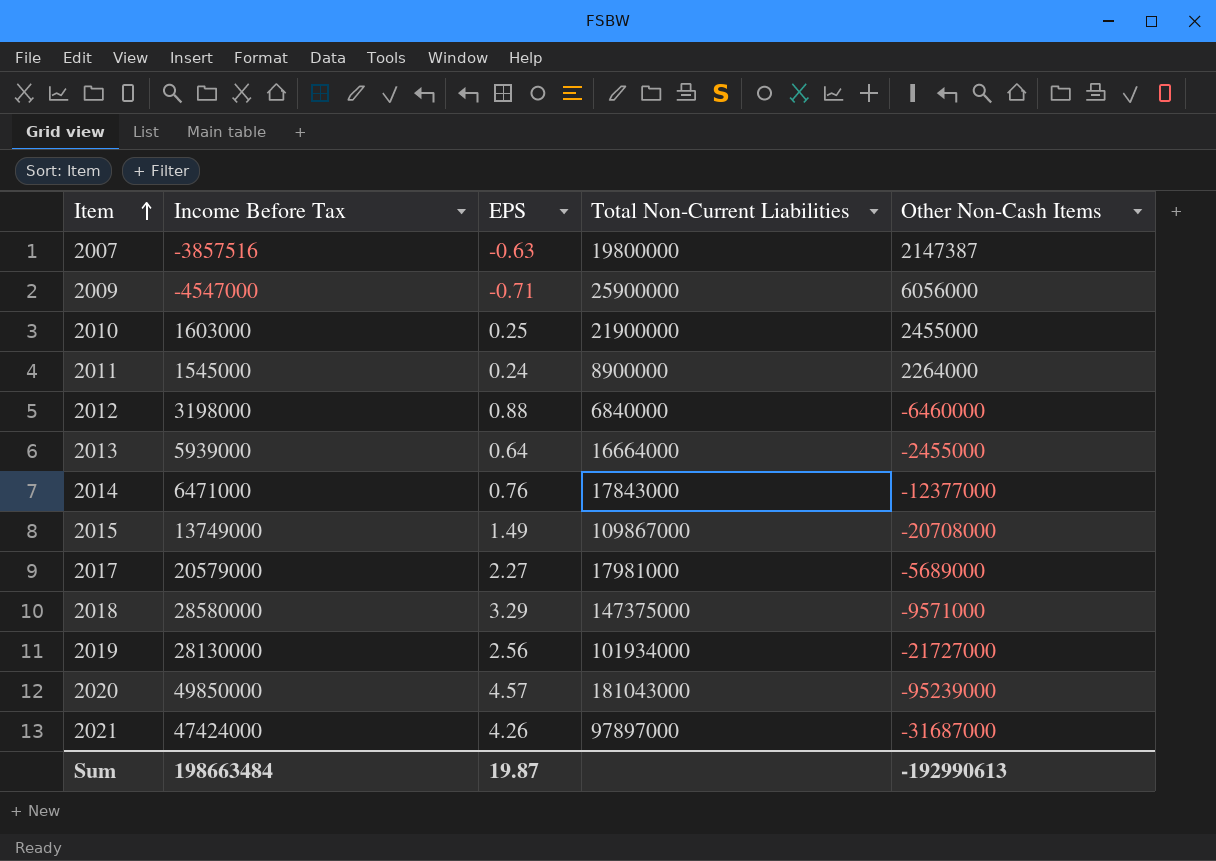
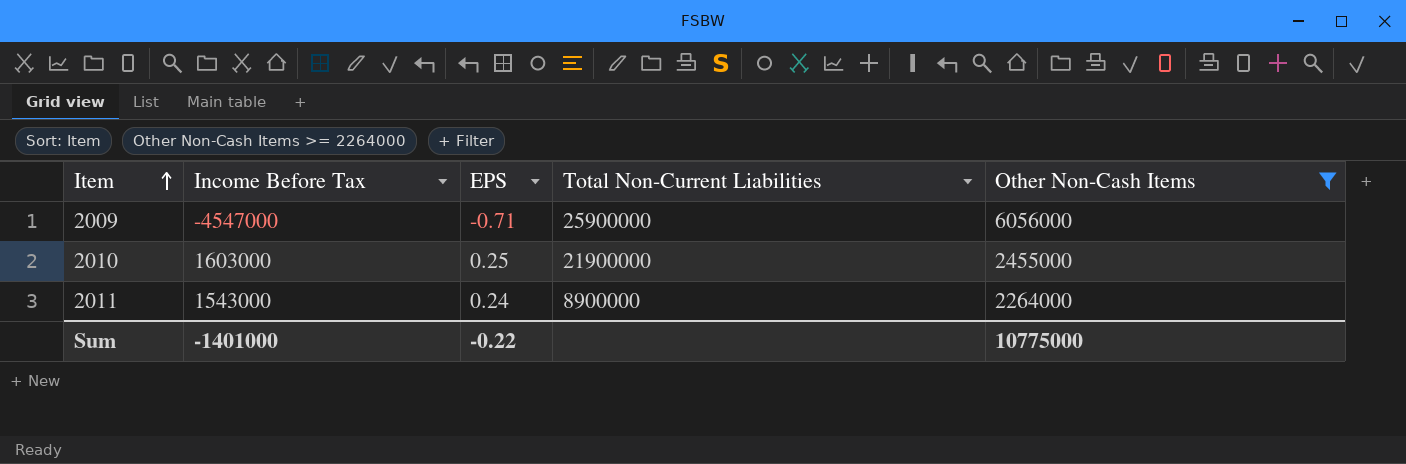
filter: none -> Other Non-Cash Items >= 2264000
2011 | Income Before Tax: 1545000 -> 1543000
Sum | Income Before Tax: 198663484 -> -1401000
Sum | EPS: 19.87 -> -0.22
Sum | Other Non-Cash Items: -192990613 -> 10775000

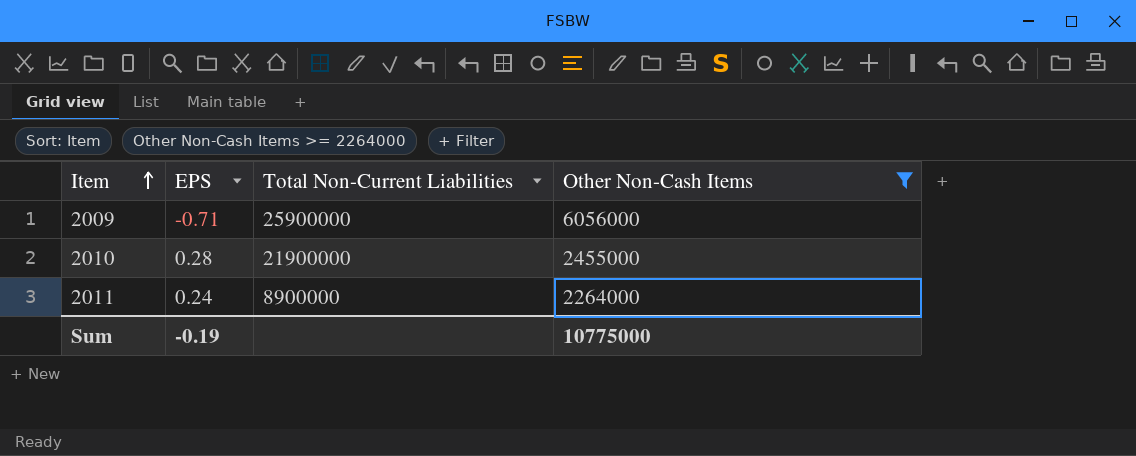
column Income Before Tax | position: 2 -> none
2010 | EPS: 0.25 -> 0.28
Sum | EPS: -0.22 -> -0.19

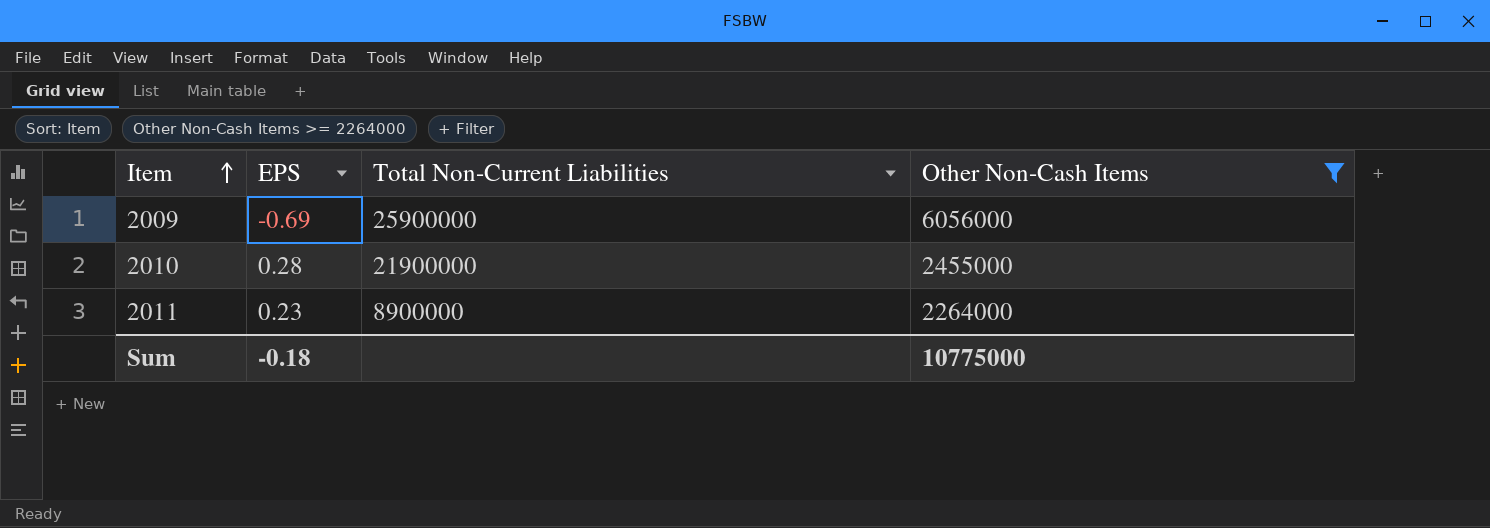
2009 | EPS: -0.71 -> -0.69
2011 | EPS: 0.24 -> 0.23
Sum | EPS: -0.19 -> -0.18

